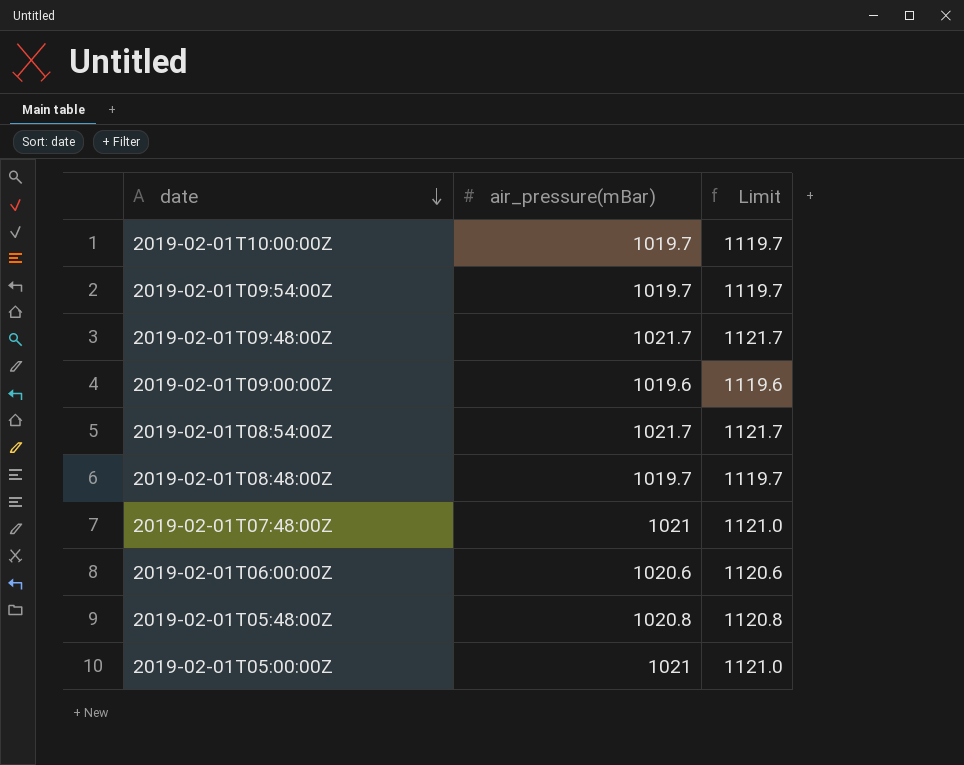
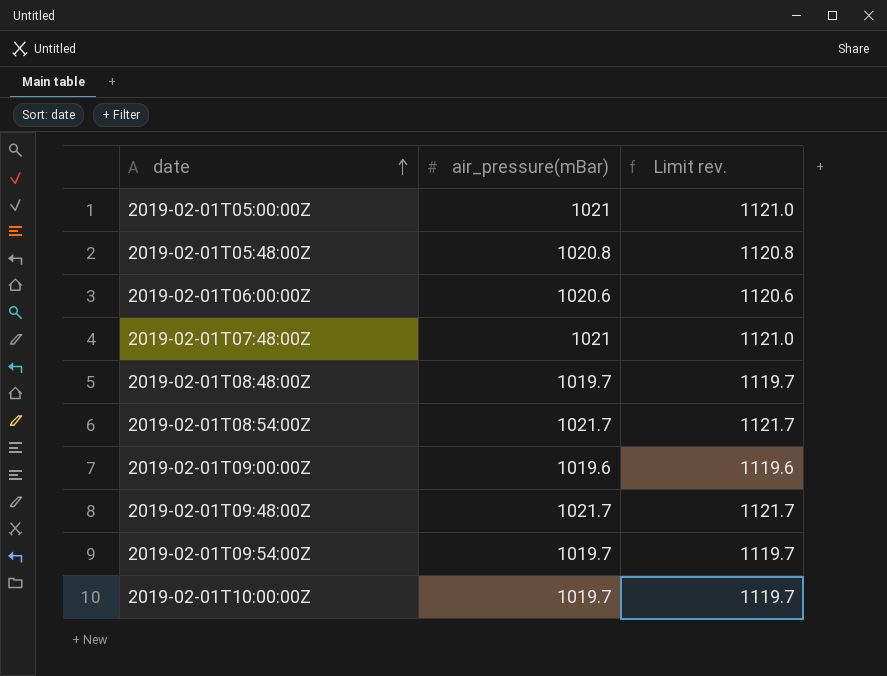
row order: date descending -> date ascending
column name: Limit -> Limit rev.

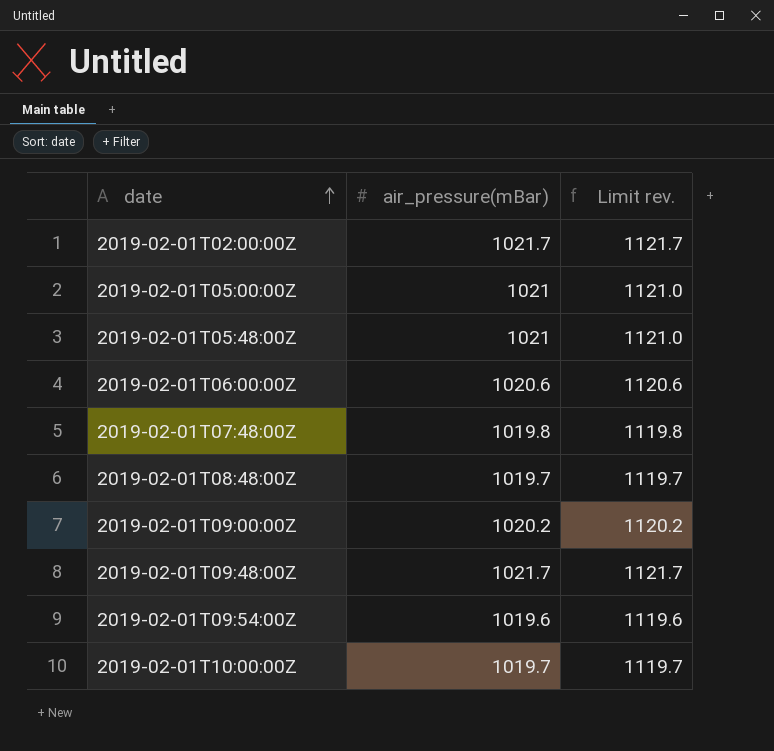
row 2019-02-01T08:54:00Z: 1021.7 | 1121.7 -> none
row 2019-02-01T02:00:00Z: none -> 1021.7 | 1121.7
2019-02-01T05:48:00Z | air_pressure(mBar): 1020.8 -> 1021
2019-02-01T05:48:00Z | Limit rev.: 1120.8 -> 1121.0
2019-02-01T07:48:00Z | air_pressure(mBar): 1021 -> 1019.8
2019-02-01T07:48:00Z | Limit rev.: 1121.0 -> 1119.8
2019-02-01T09:00:00Z | air_pressure(mBar): 1019.6 -> 1020.2
2019-02-01T09:00:00Z | Limit rev.: 1119.6 -> 1120.2
2019-02-01T09:54:00Z | air_pressure(mBar): 1019.7 -> 1019.6
2019-02-01T09:54:00Z | Limit rev.: 1119.7 -> 1119.6

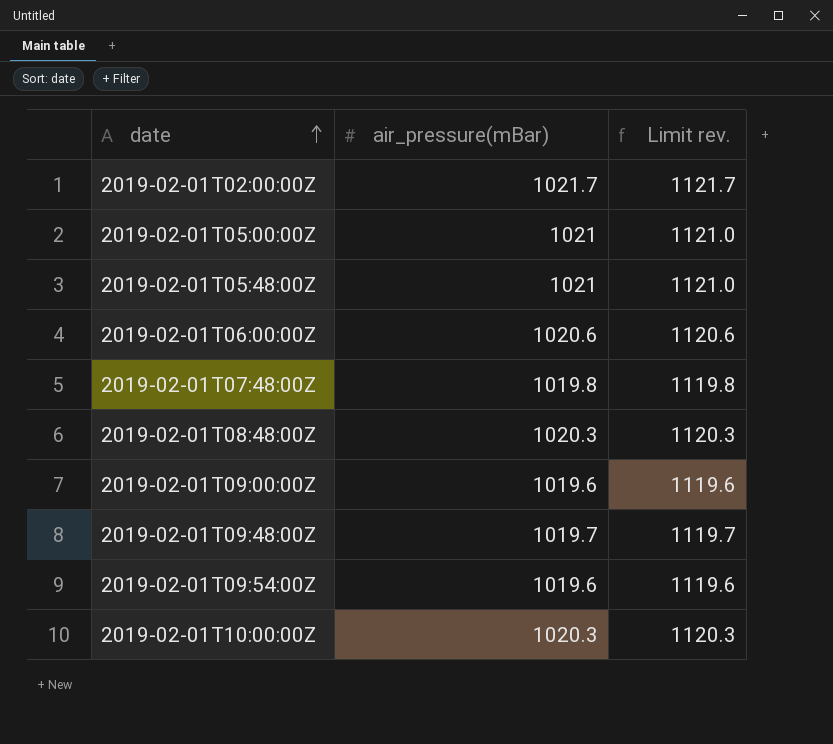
2019-02-01T08:48:00Z | air_pressure(mBar): 1019.7 -> 1020.3
2019-02-01T08:48:00Z | Limit rev.: 1119.7 -> 1120.3
2019-02-01T09:00:00Z | air_pressure(mBar): 1020.2 -> 1019.6
2019-02-01T09:00:00Z | Limit rev.: 1120.2 -> 1119.6
2019-02-01T09:48:00Z | air_pressure(mBar): 1021.7 -> 1019.7
2019-02-01T09:48:00Z | Limit rev.: 1121.7 -> 1119.7
2019-02-01T10:00:00Z | air_pressure(mBar): 1019.7 -> 1020.3
2019-02-01T10:00:00Z | Limit rev.: 1119.7 -> 1120.3

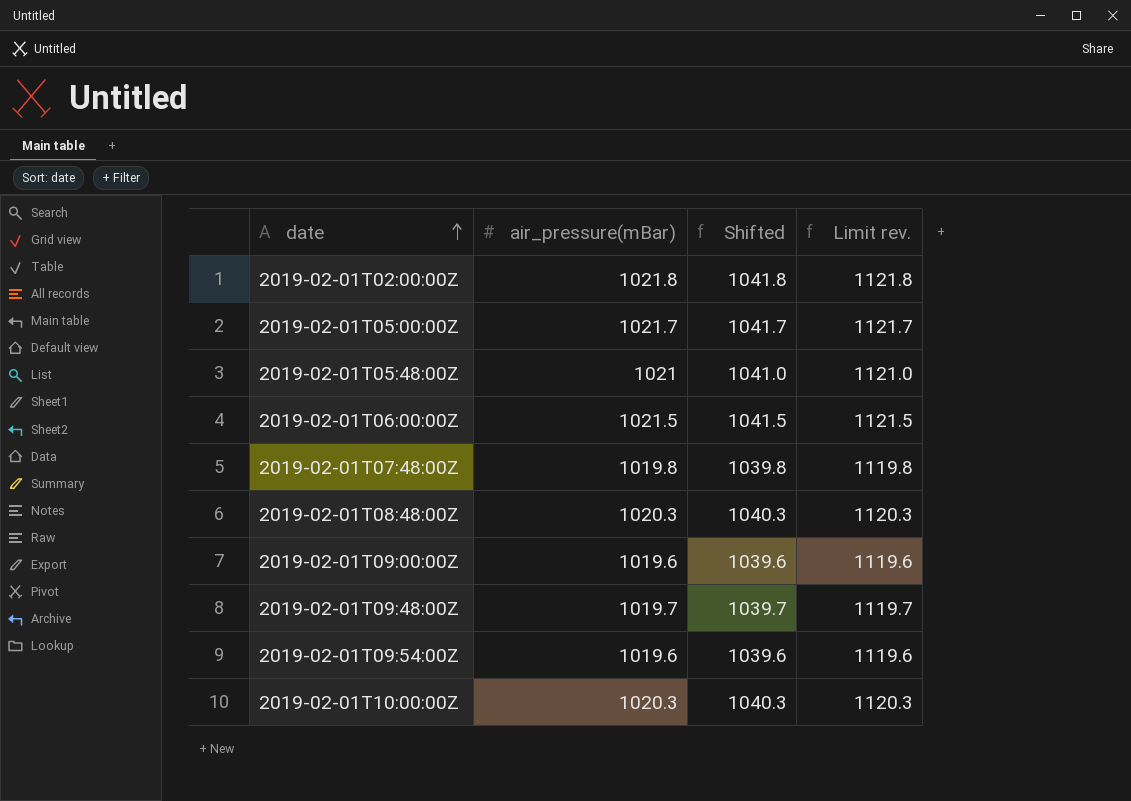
column Shifted | formula: none -> [air_pressure(mBar)] + 20
2019-02-01T02:00:00Z | air_pressure(mBar): 1021.7 -> 1021.8
2019-02-01T02:00:00Z | Limit rev.: 1121.7 -> 1121.8
2019-02-01T05:00:00Z | air_pressure(mBar): 1021 -> 1021.7
2019-02-01T05:00:00Z | Limit rev.: 1121.0 -> 1121.7
2019-02-01T06:00:00Z | air_pressure(mBar): 1020.6 -> 1021.5
2019-02-01T06:00:00Z | Limit rev.: 1120.6 -> 1121.5

